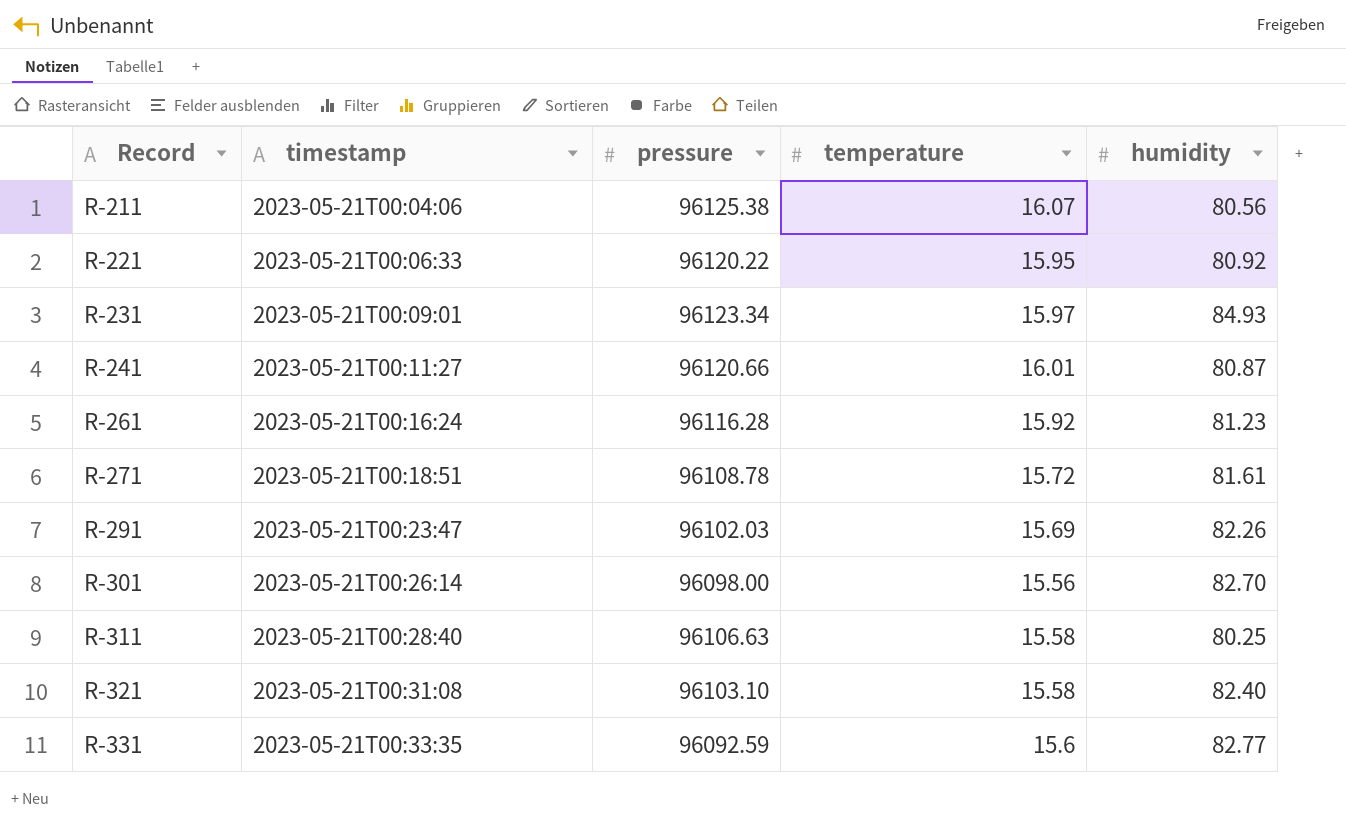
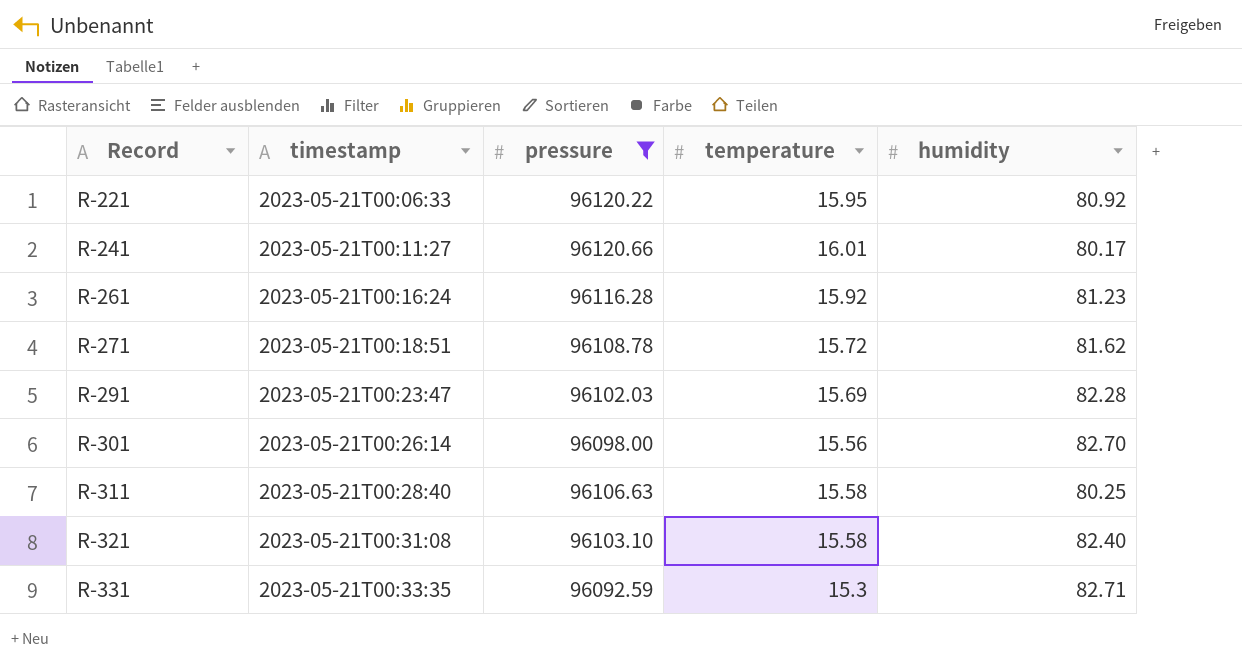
filter: none -> pressure <= 96120.66
R-241 | humidity: 80.87 -> 80.17
R-271 | humidity: 81.61 -> 81.62
R-291 | humidity: 82.26 -> 82.28
R-331 | temperature: 15.6 -> 15.3
R-331 | humidity: 82.77 -> 82.71

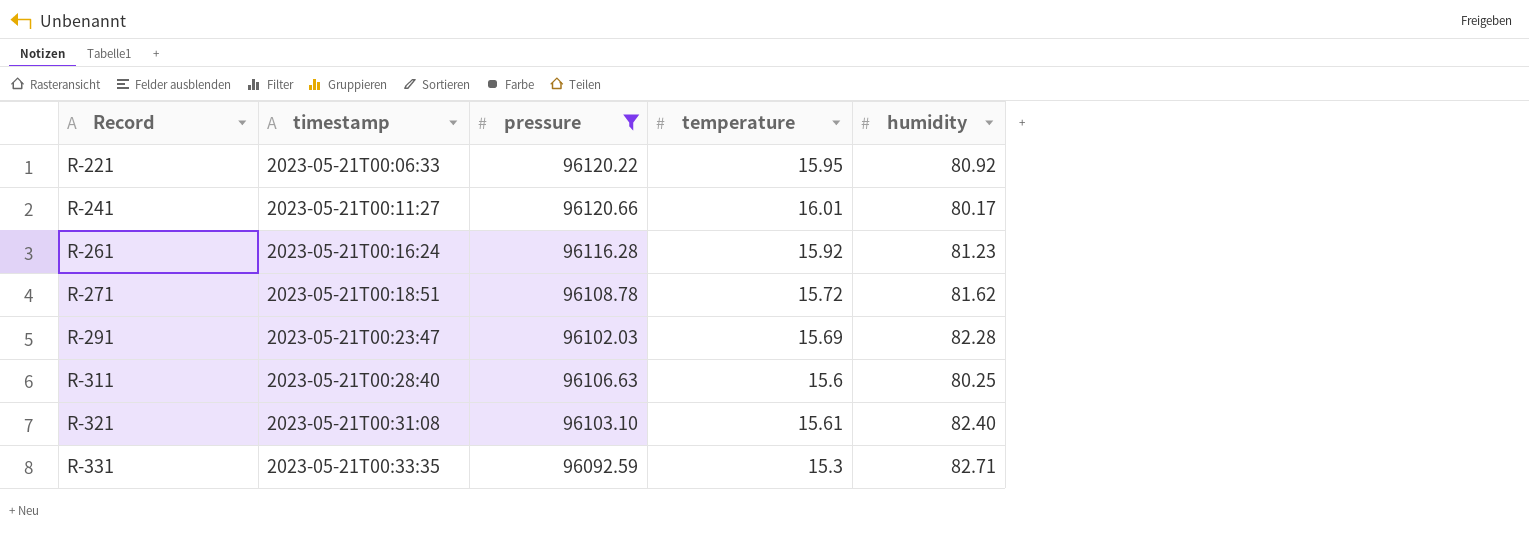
row R-301: 2023-05-21T00:26:14 | 96098.00 | 15.56 | 82.70 -> none
R-311 | temperature: 15.58 -> 15.6
R-321 | temperature: 15.58 -> 15.61

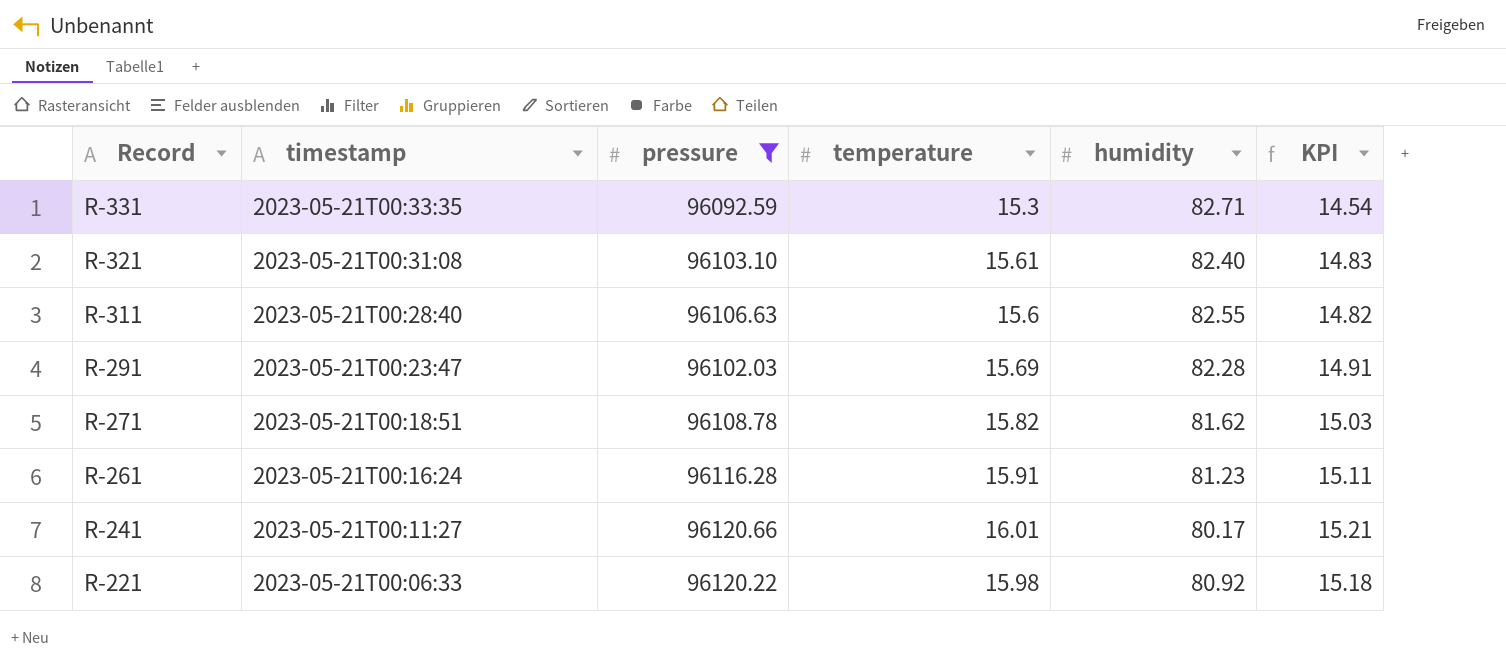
row order: Record ascending -> Record descending
column KPI | formula: none -> [temperature] * 0.95
R-311 | humidity: 80.25 -> 82.55
R-271 | temperature: 15.72 -> 15.82
R-261 | temperature: 15.92 -> 15.91
R-221 | temperature: 15.95 -> 15.98

